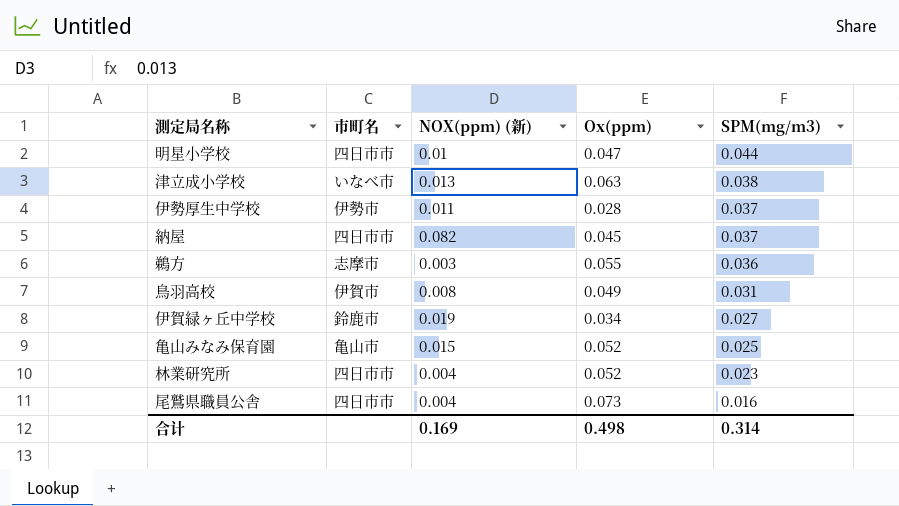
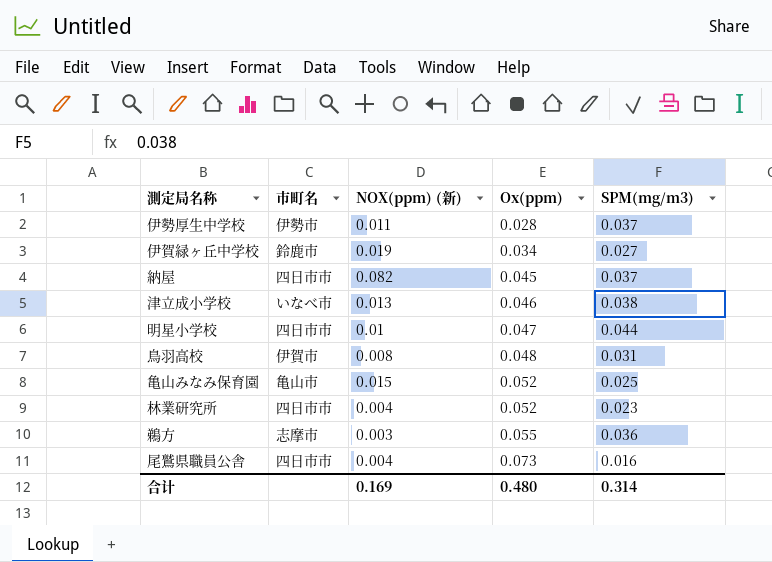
row order: SPM(mg/m3) descending -> Ox(ppm) ascending
津立成小学校 | Ox(ppm): 0.063 -> 0.046
鳥羽高校 | Ox(ppm): 0.049 -> 0.048
合计 | Ox(ppm): 0.498 -> 0.480

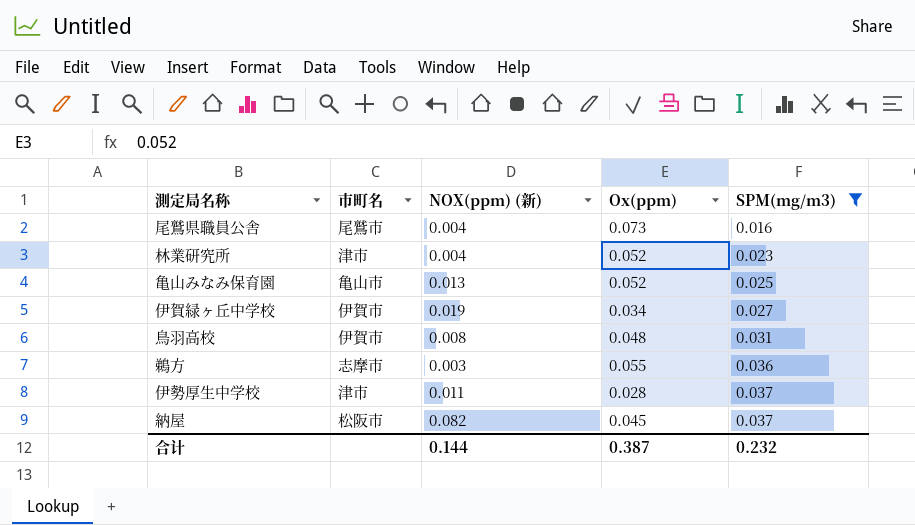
filter: none -> SPM(mg/m3) <= 0.037
row order: Ox(ppm) ascending -> SPM(mg/m3) ascending
尾鷲県職員公舎 | 市町名: 四日市市 -> 尾鷲市
林業研究所 | 市町名: 四日市市 -> 津市
亀山みなみ保育園 | NOX(ppm) (新): 0.015 -> 0.013
伊賀緑ヶ丘中学校 | 市町名: 鈴鹿市 -> 伊賀市
伊勢厚生中学校 | 市町名: 伊勢市 -> 津市
納屋 | 市町名: 四日市市 -> 松阪市
合计 | NOX(ppm) (新): 0.169 -> 0.144
合计 | Ox(ppm): 0.480 -> 0.387
合计 | SPM(mg/m3): 0.314 -> 0.232

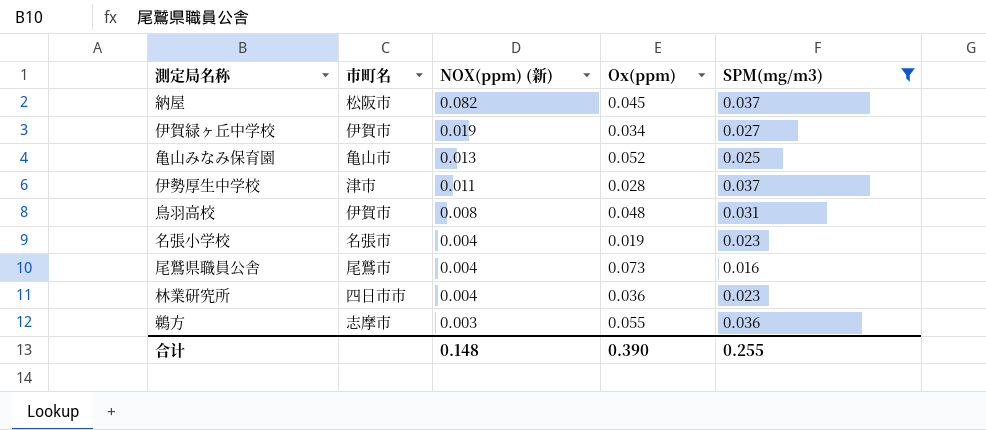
row order: SPM(mg/m3) ascending -> NOX(ppm) (新) descending
row 名張小学校: none -> 名張市 | 0.004 | 0.019 | 0.023
林業研究所 | 市町名: 津市 -> 四日市市
林業研究所 | Ox(ppm): 0.052 -> 0.036
合计 | NOX(ppm) (新): 0.144 -> 0.148
合计 | Ox(ppm): 0.387 -> 0.390
合计 | SPM(mg/m3): 0.232 -> 0.255

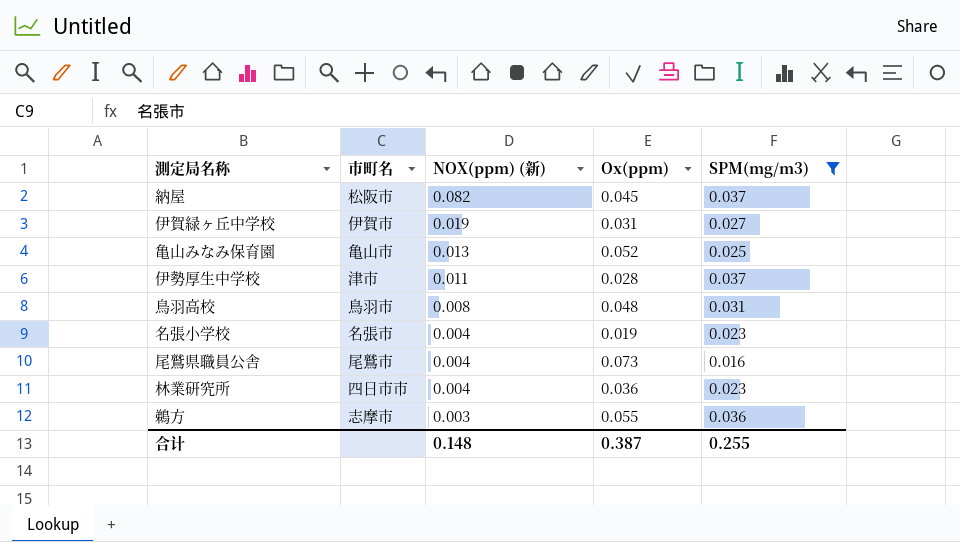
伊賀緑ヶ丘中学校 | Ox(ppm): 0.034 -> 0.031
鳥羽高校 | 市町名: 伊賀市 -> 鳥羽市
合计 | Ox(ppm): 0.390 -> 0.387

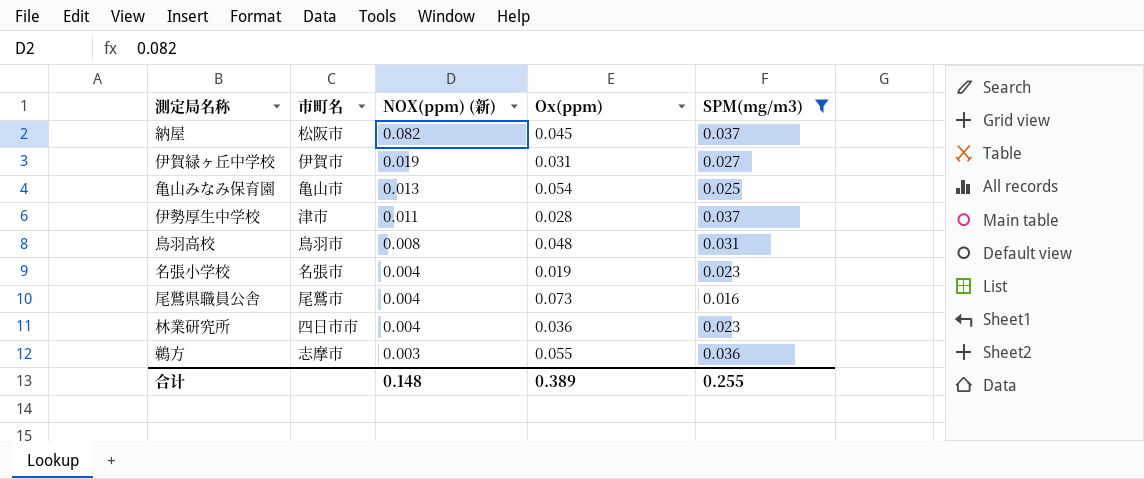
亀山みなみ保育園 | Ox(ppm): 0.052 -> 0.054
合计 | Ox(ppm): 0.387 -> 0.389

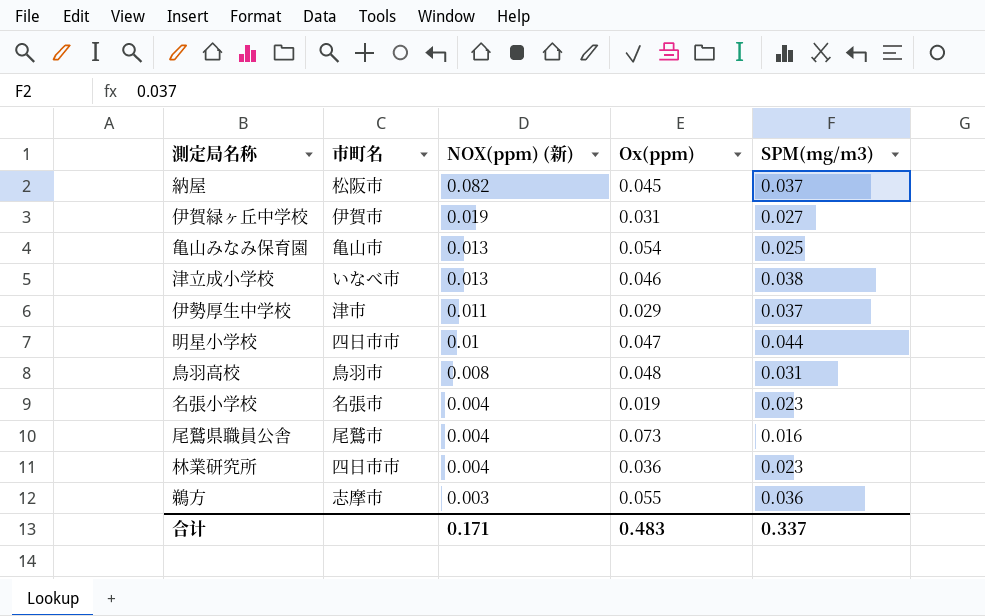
filter: SPM(mg/m3) <= 0.037 -> none
伊勢厚生中学校 | Ox(ppm): 0.028 -> 0.029
合计 | NOX(ppm) (新): 0.148 -> 0.171
合计 | Ox(ppm): 0.389 -> 0.483
合计 | SPM(mg/m3): 0.255 -> 0.337

